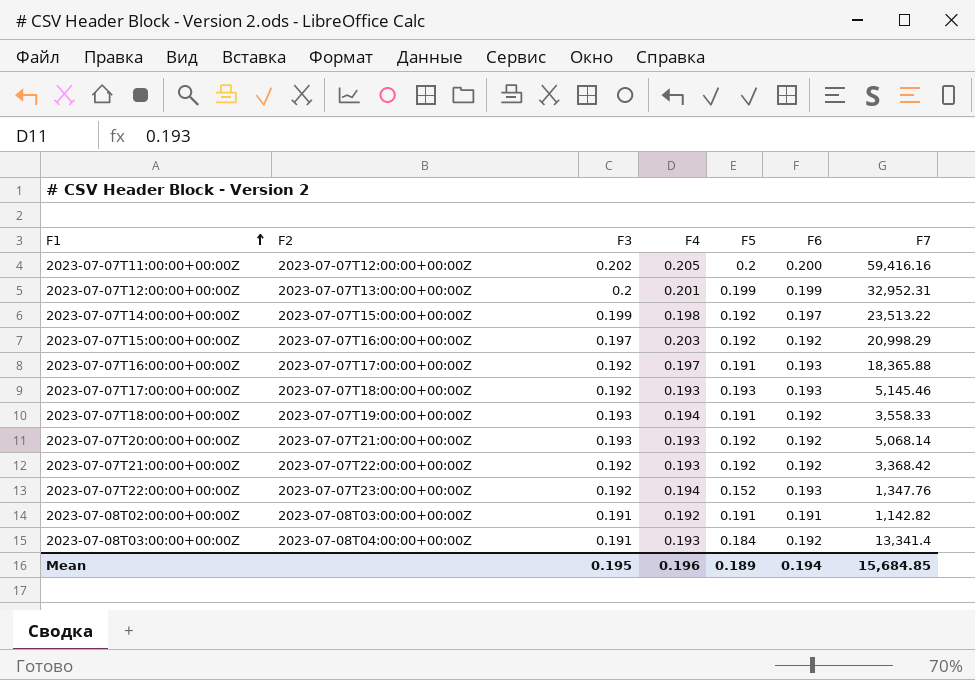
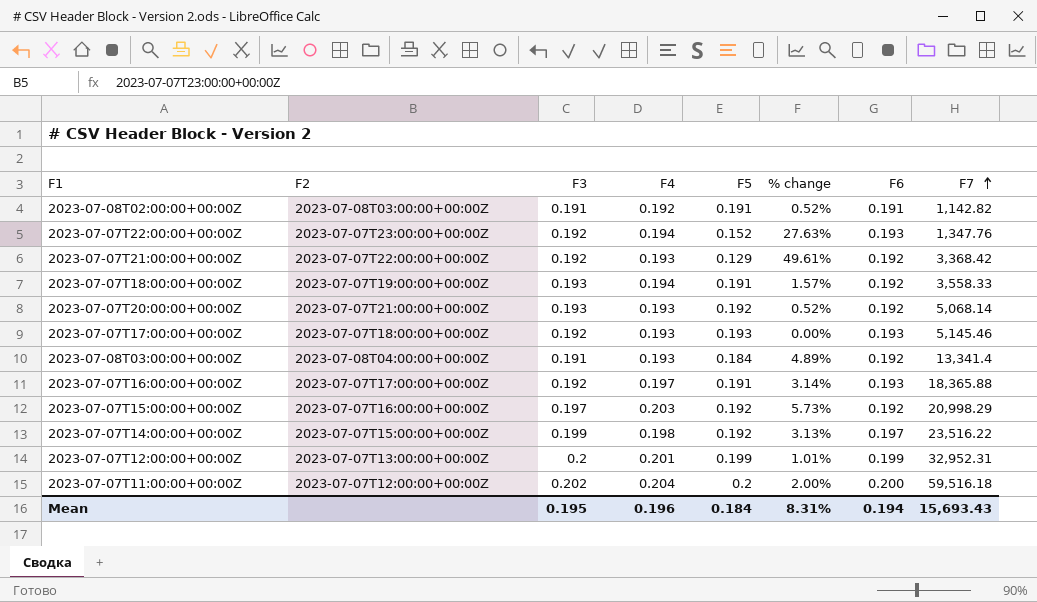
row order: F1 ascending -> F7 ascending
column % change | formula: none -> ([F4] - [F5]) / [F5]
2023-07-07T21:00:00+00:00Z | F5: 0.192 -> 0.129
2023-07-07T14:00:00+00:00Z | F7: 23,513.22 -> 23,516.22
2023-07-07T11:00:00+00:00Z | F4: 0.205 -> 0.204
2023-07-07T11:00:00+00:00Z | F7: 59,416.16 -> 59,516.18
Mean | F5: 0.189 -> 0.184
Mean | F7: 15,684.85 -> 15,693.43

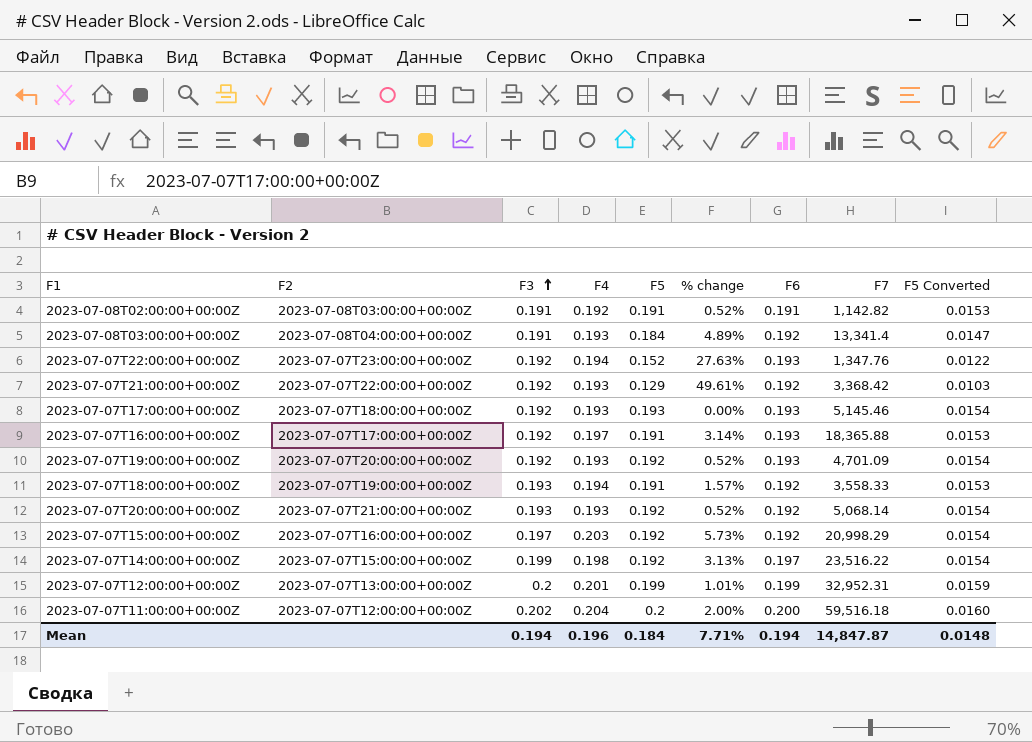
row order: F7 ascending -> F3 ascending
column F5 Converted | formula: none -> [F5] * 0.08
row 2023-07-07T19:00:00+00:00Z: none -> 2023-07-07T20:00:00+00:00Z | 0.192 | 0.193 | 0.192 | 0.52% | 0.193 | 4,701.09 | 0.0154
Mean | F3: 0.195 -> 0.194
Mean | % change: 8.31% -> 7.71%
Mean | F7: 15,693.43 -> 14,847.87

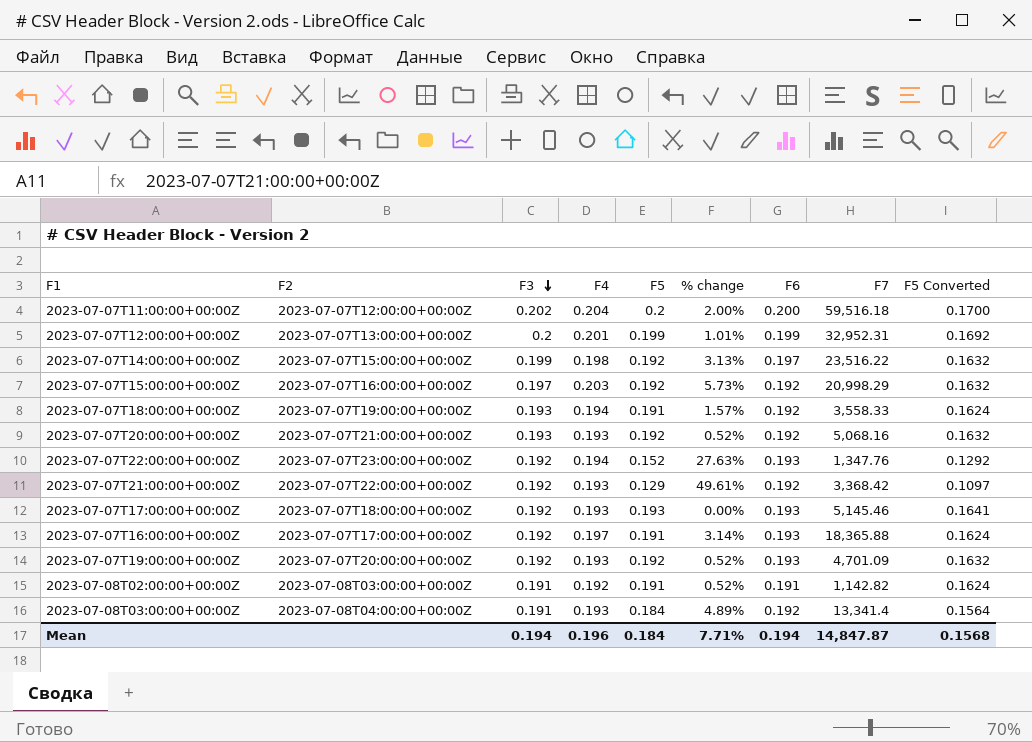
row order: F3 ascending -> F3 descending
column F5 Converted | formula: [F5] * 0.08 -> [F5] * 0.85
2023-07-07T20:00:00+00:00Z | F7: 5,068.14 -> 5,068.16
Mean | F5 Converted: 0.0148 -> 0.1568

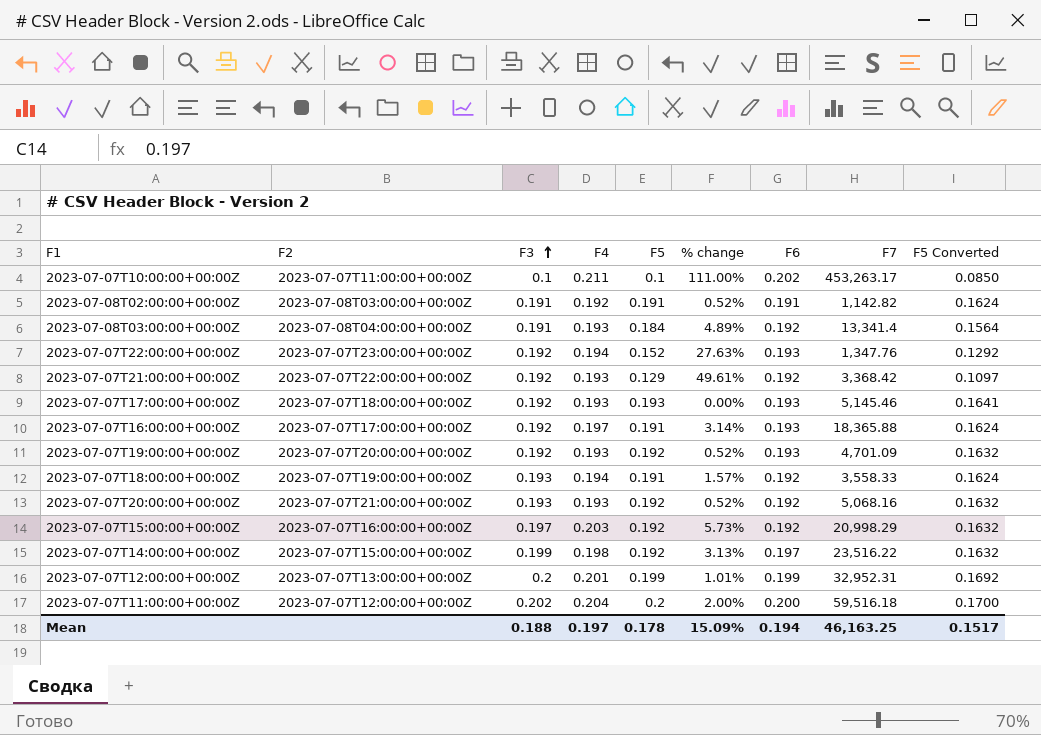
row order: F3 descending -> F3 ascending
row 2023-07-07T10:00:00+00:00Z: none -> 2023-07-07T11:00:00+00:00Z | 0.1 | 0.211 | 0.1 | 111.00% | 0.202 | 453,263.17 | 0.0850
Mean | F3: 0.194 -> 0.188
Mean | F4: 0.196 -> 0.197
Mean | F5: 0.184 -> 0.178
Mean | % change: 7.71% -> 15.09%
Mean | F7: 14,847.87 -> 46,163.25
Mean | F5 Converted: 0.1568 -> 0.1517

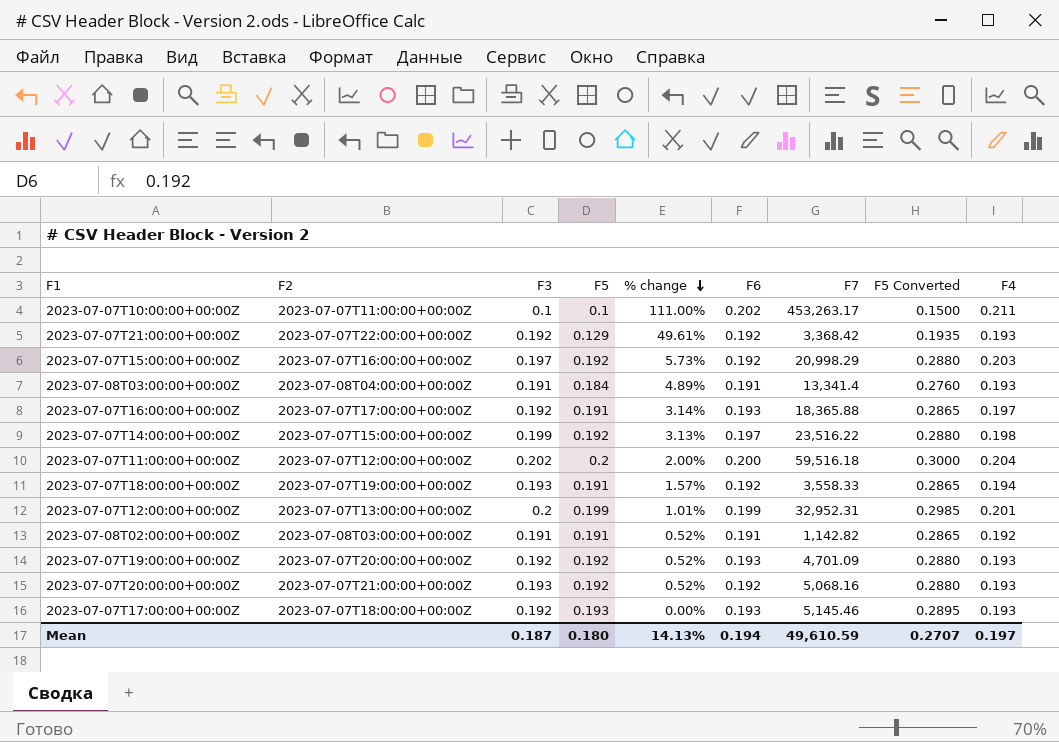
row order: F3 ascending -> % change descending
column F5 Converted | formula: [F5] * 0.85 -> [F5] * 1.5
column F4 | position: 4 -> 9
row 2023-07-07T22:00:00+00:00Z: 2023-07-07T23:00:00+00:00Z | 0.192 | 0.194 | 0.152 | 27.63% | 0.193 | 1,347.76 | 0.1292 -> none
2023-07-08T03:00:00+00:00Z | F6: 0.192 -> 0.191
Mean | F3: 0.188 -> 0.187
Mean | F5: 0.178 -> 0.180
Mean | % change: 15.09% -> 14.13%
Mean | F7: 46,163.25 -> 49,610.59
Mean | F5 Converted: 0.1517 -> 0.2707

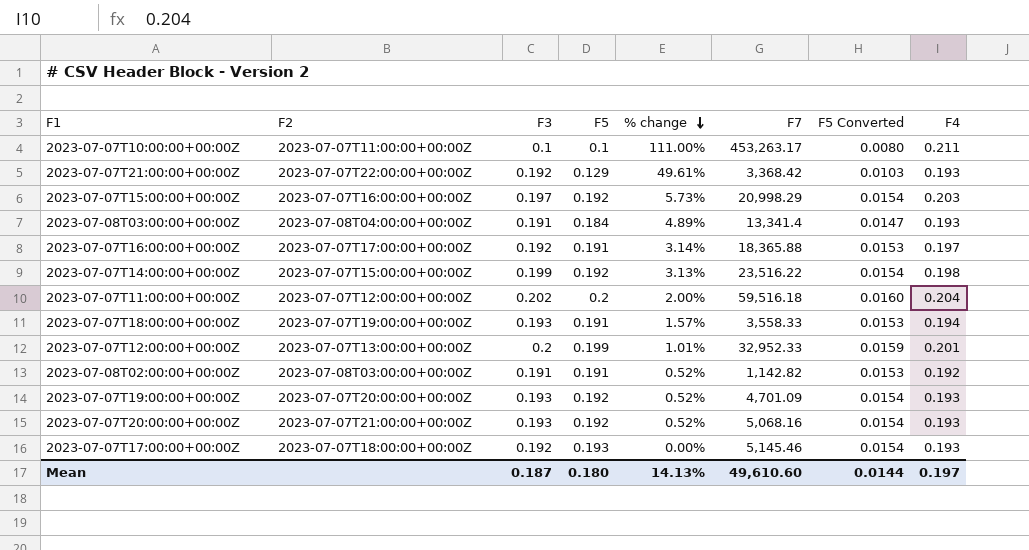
column F6 | position: 6 -> none
column F5 Converted | formula: [F5] * 1.5 -> [F5] * 0.08
2023-07-07T12:00:00+00:00Z | F7: 32,952.31 -> 32,952.33
2023-07-07T19:00:00+00:00Z | F3: 0.192 -> 0.193
Mean | F7: 49,610.59 -> 49,610.60
Mean | F5 Converted: 0.2707 -> 0.0144

